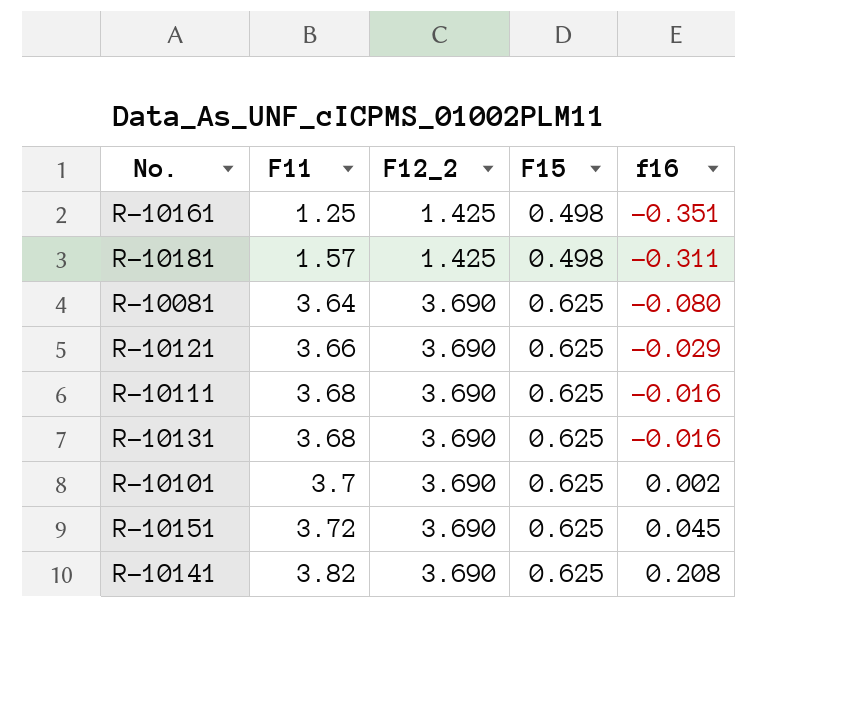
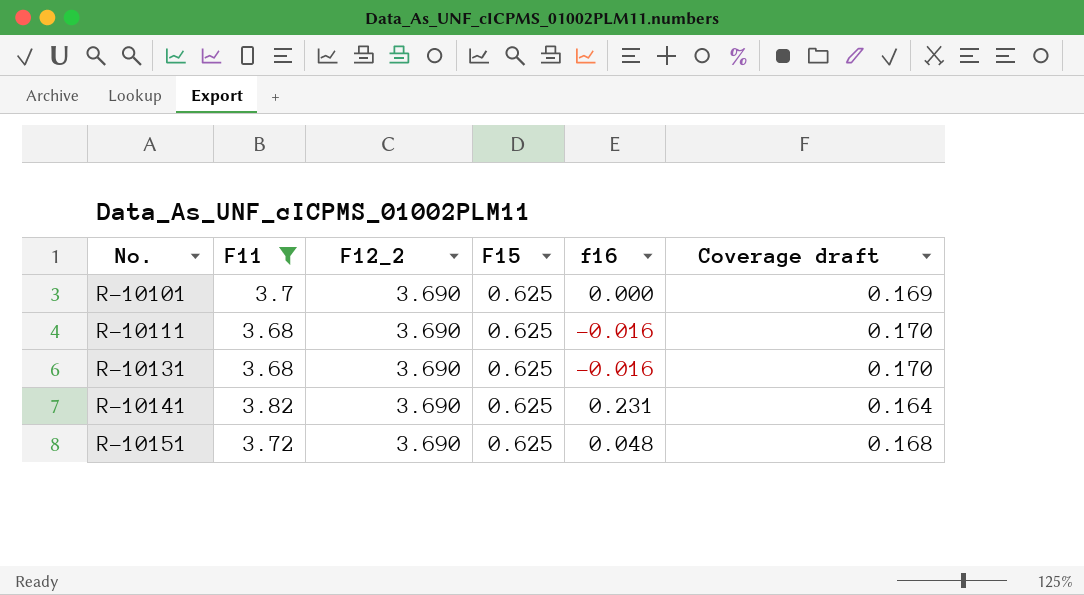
filter: none -> F11 >= 3.68
row order: F11 ascending -> No. ascending
column Coverage draft | formula: none -> [F15] / [F11]
R-10101 | f16: 0.002 -> 0.000
R-10141 | f16: 0.208 -> 0.231
R-10151 | f16: 0.045 -> 0.048

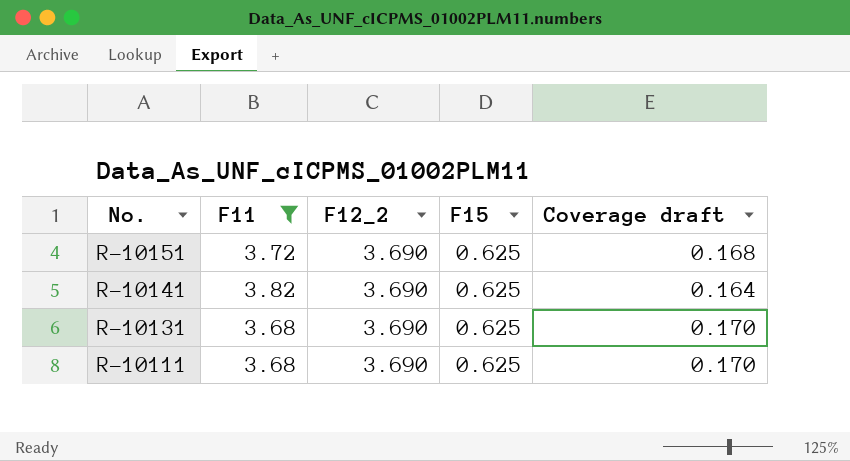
row order: No. ascending -> No. descending
column f16 | position: 5 -> none
row R-10101: 3.7 | 3.690 | 0.625 | 0.000 | 0.169 -> none

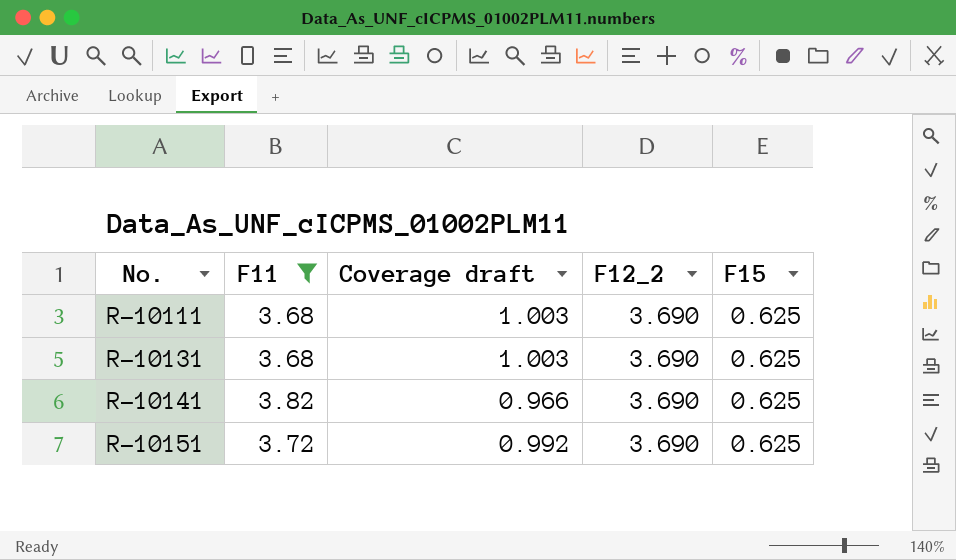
row order: No. descending -> No. ascending
column Coverage draft | formula: [F15] / [F11] -> [F12_2] / [F11]
column Coverage draft | position: 5 -> 3

